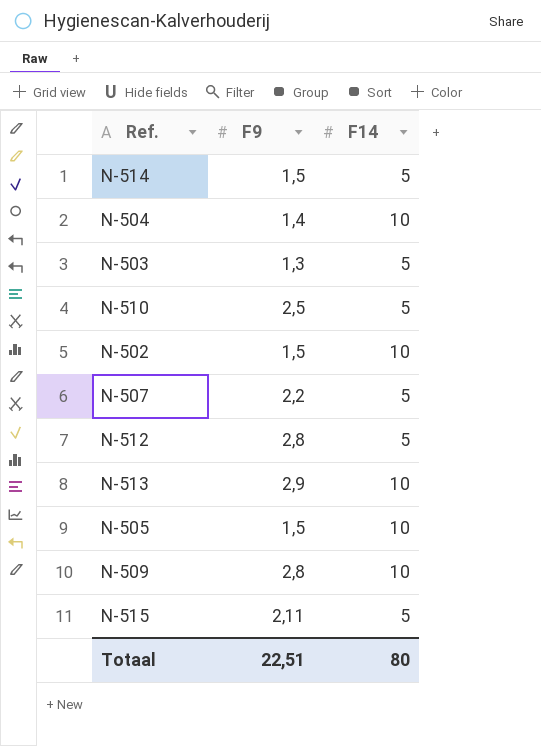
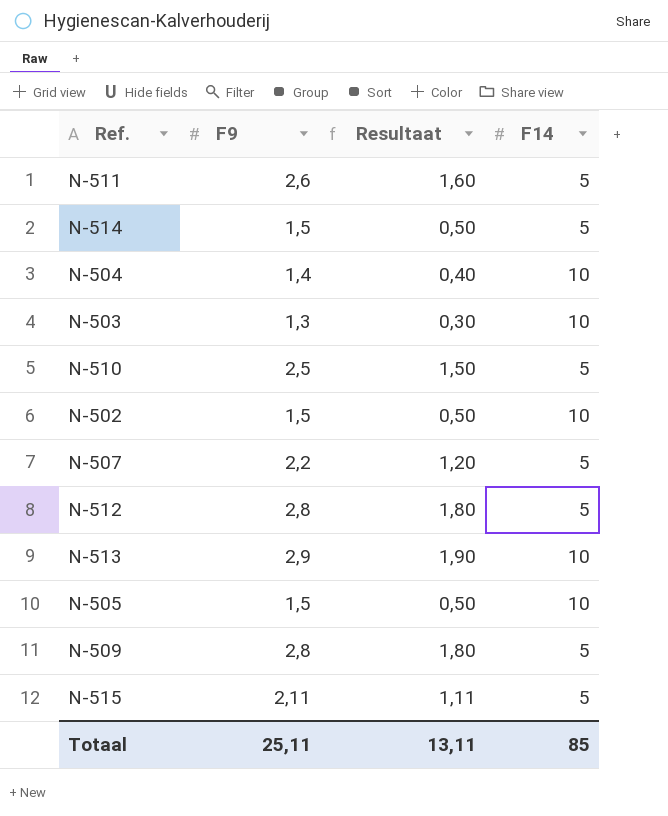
column Resultaat | formula: none -> [F9] - 1
row N-511: none -> 2,6 | 1,60 | 5
N-503 | F14: 5 -> 10
N-509 | F14: 10 -> 5
Totaal | F9: 22,51 -> 25,11
Totaal | F14: 80 -> 85

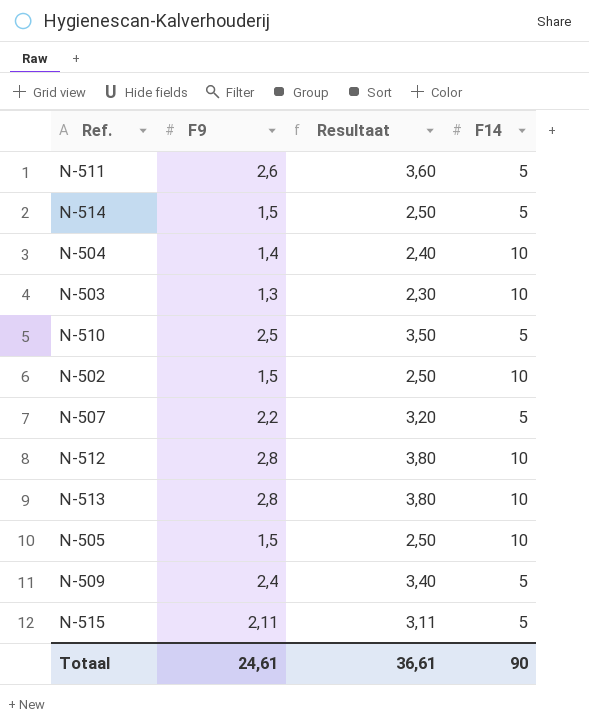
column Resultaat | formula: [F9] - 1 -> [F9] + 1
N-512 | F14: 5 -> 10
N-513 | F9: 2,9 -> 2,8
N-509 | F9: 2,8 -> 2,4
Totaal | F9: 25,11 -> 24,61
Totaal | Resultaat: 13,11 -> 36,61
Totaal | F14: 85 -> 90

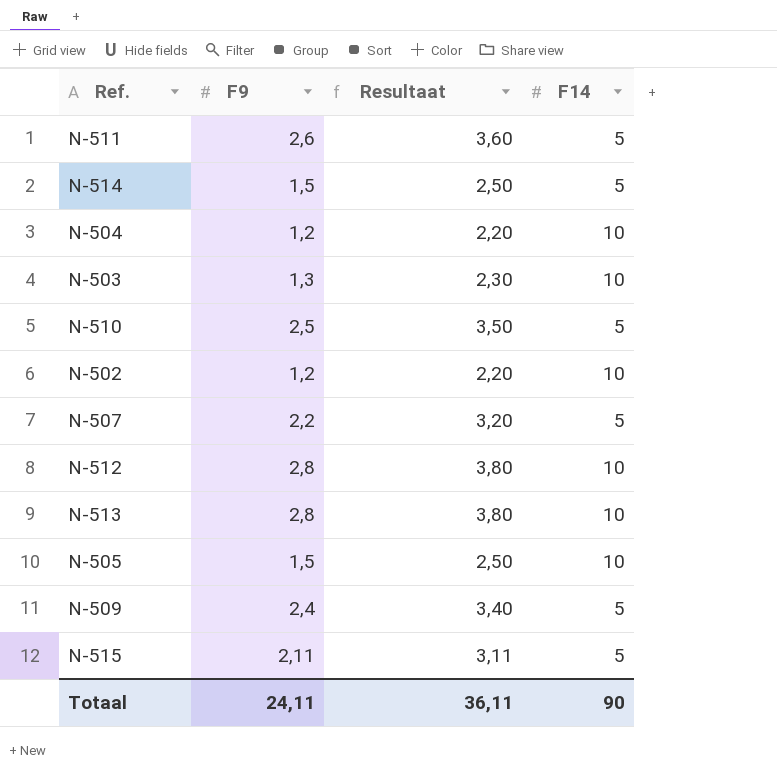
N-504 | F9: 1,4 -> 1,2
N-504 | Resultaat: 2,40 -> 2,20
N-502 | F9: 1,5 -> 1,2
N-502 | Resultaat: 2,50 -> 2,20
Totaal | F9: 24,61 -> 24,11
Totaal | Resultaat: 36,61 -> 36,11

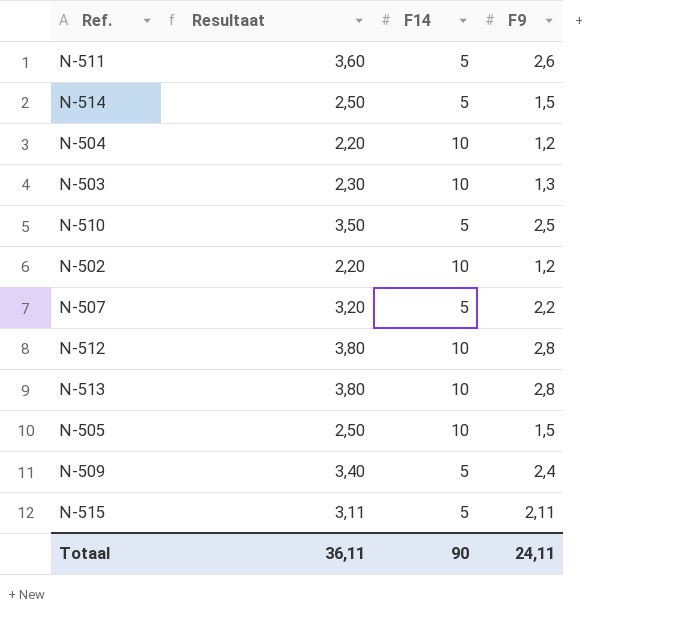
column F9 | position: 2 -> 4

